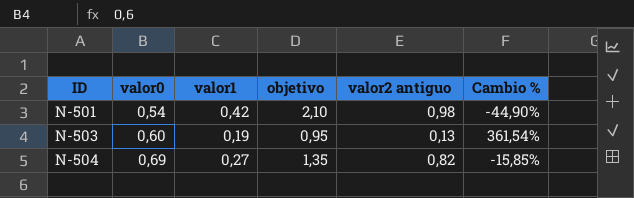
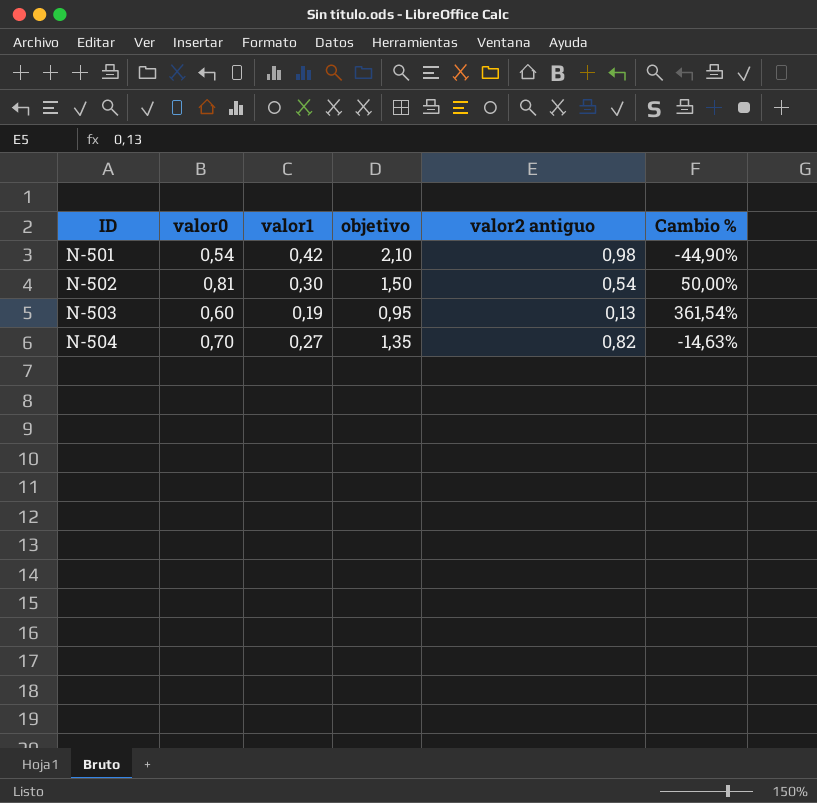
row N-502: none -> 0,81 | 0,30 | 1,50 | 0,54 | 50,00%
N-504 | valor0: 0,69 -> 0,70
N-504 | Cambio %: -15,85% -> -14,63%

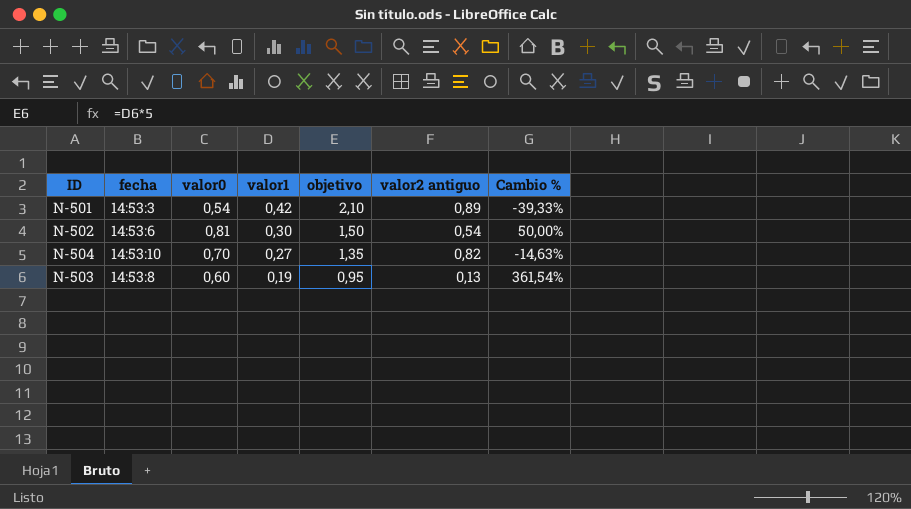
row order: ID ascending -> valor1 descending
column fecha | position: none -> 2
N-501 | valor2 antiguo: 0,98 -> 0,89
N-501 | Cambio %: -44,90% -> -39,33%

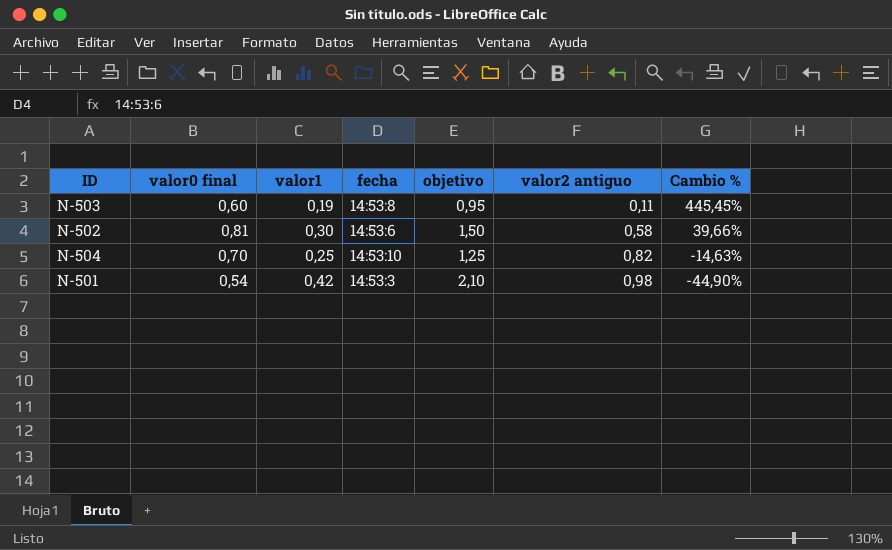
row order: valor1 descending -> valor2 antiguo ascending
column name: valor0 -> valor0 final
column fecha | position: 2 -> 4
N-503 | valor2 antiguo: 0,13 -> 0,11
N-503 | Cambio %: 361,54% -> 445,45%
N-502 | valor2 antiguo: 0,54 -> 0,58
N-502 | Cambio %: 50,00% -> 39,66%
N-504 | valor1: 0,27 -> 0,25
N-504 | objetivo: 1,35 -> 1,25
N-501 | valor2 antiguo: 0,89 -> 0,98
N-501 | Cambio %: -39,33% -> -44,90%

